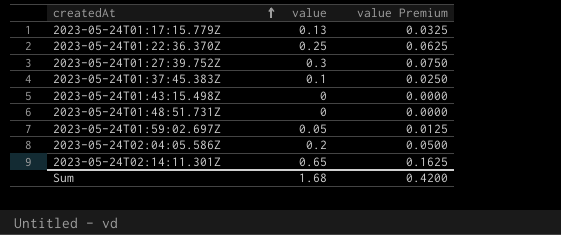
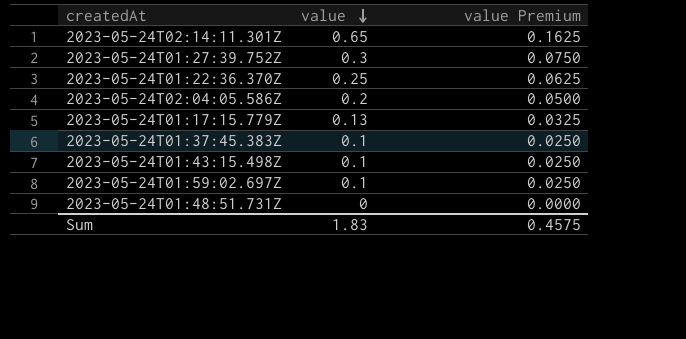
row order: createdAt ascending -> value descending
2023-05-24T01:43:15.498Z | value: 0 -> 0.1
2023-05-24T01:43:15.498Z | value Premium: 0.0000 -> 0.0250
2023-05-24T01:59:02.697Z | value: 0.05 -> 0.1
2023-05-24T01:59:02.697Z | value Premium: 0.0125 -> 0.0250
Sum | value: 1.68 -> 1.83
Sum | value Premium: 0.4200 -> 0.4575

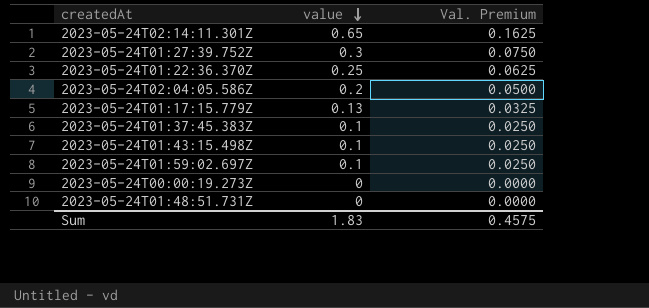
column name: value Premium -> Val. Premium
row 2023-05-24T00:00:19.273Z: none -> 0 | 0.0000

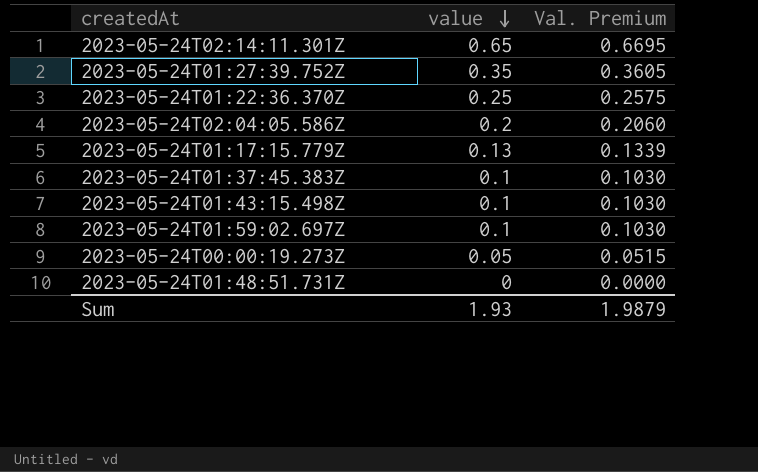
column Val. Premium | formula: [value] * 0.25 -> [value] * 1.03
2023-05-24T01:27:39.752Z | value: 0.3 -> 0.35
2023-05-24T00:00:19.273Z | value: 0 -> 0.05
Sum | value: 1.83 -> 1.93
Sum | Val. Premium: 0.4575 -> 1.9879

